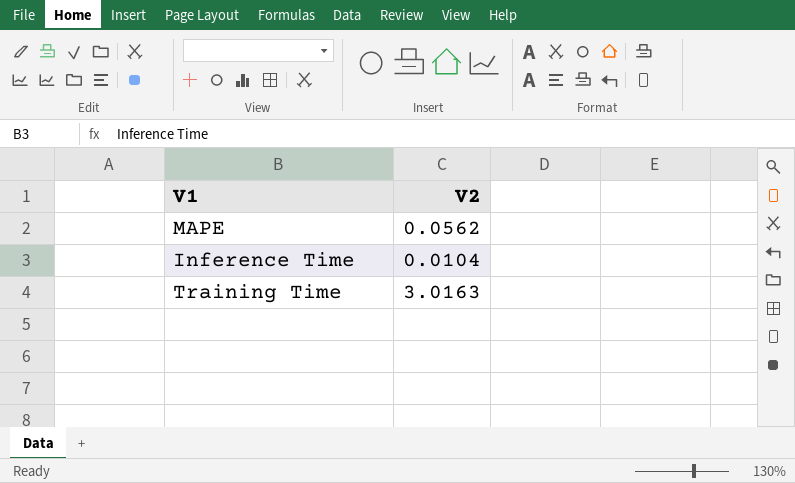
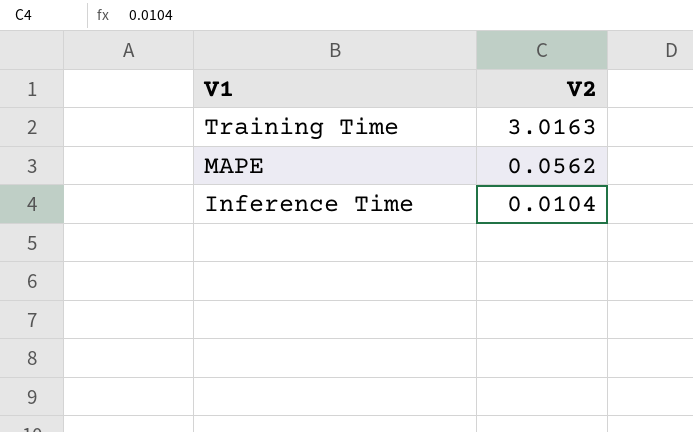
row order: none -> V1 descending

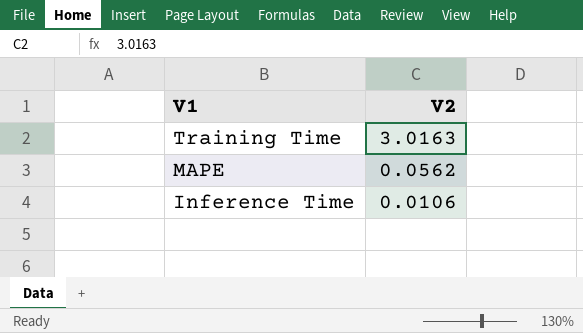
Inference Time | V2: 0.0104 -> 0.0106

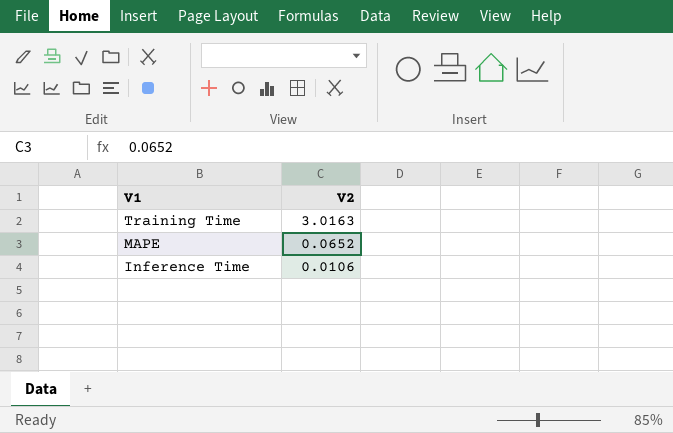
MAPE | V2: 0.0562 -> 0.0652

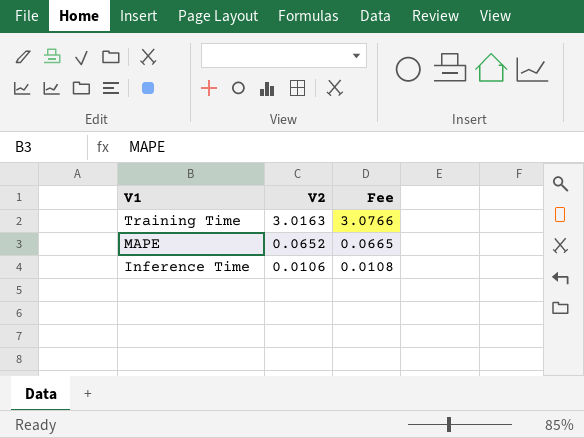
column Fee | formula: none -> [V2] * 1.02

